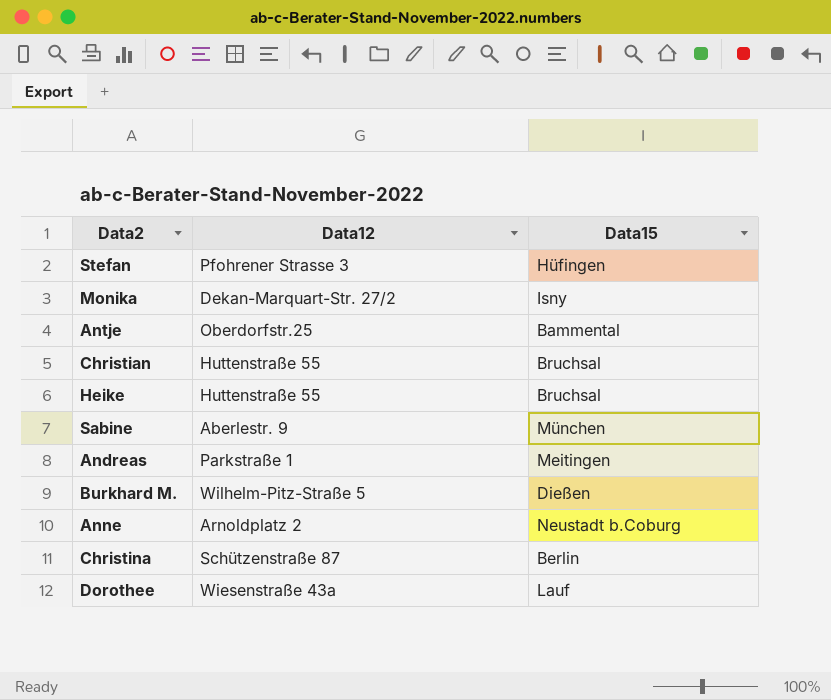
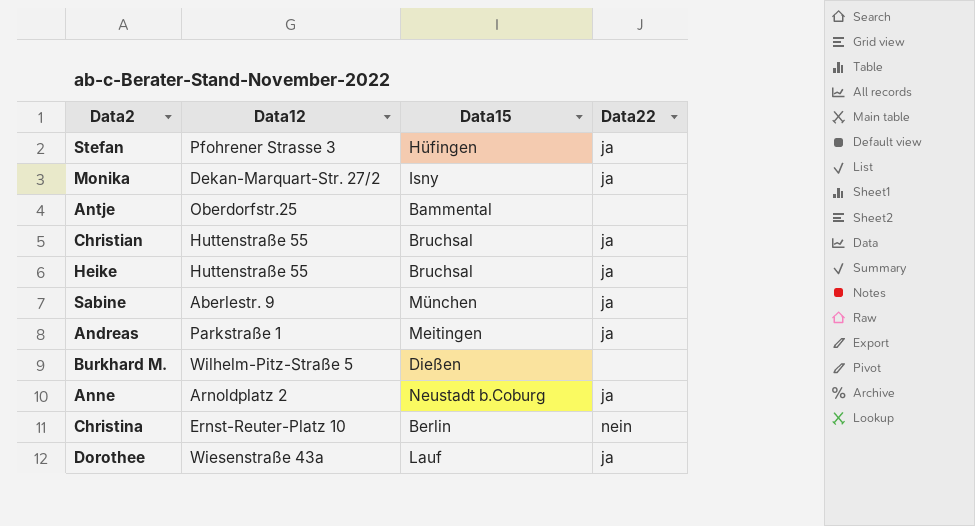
column Data22 | position: none -> 4
Christina | Data12: Schützenstraße 87 -> Ernst-Reuter-Platz 10

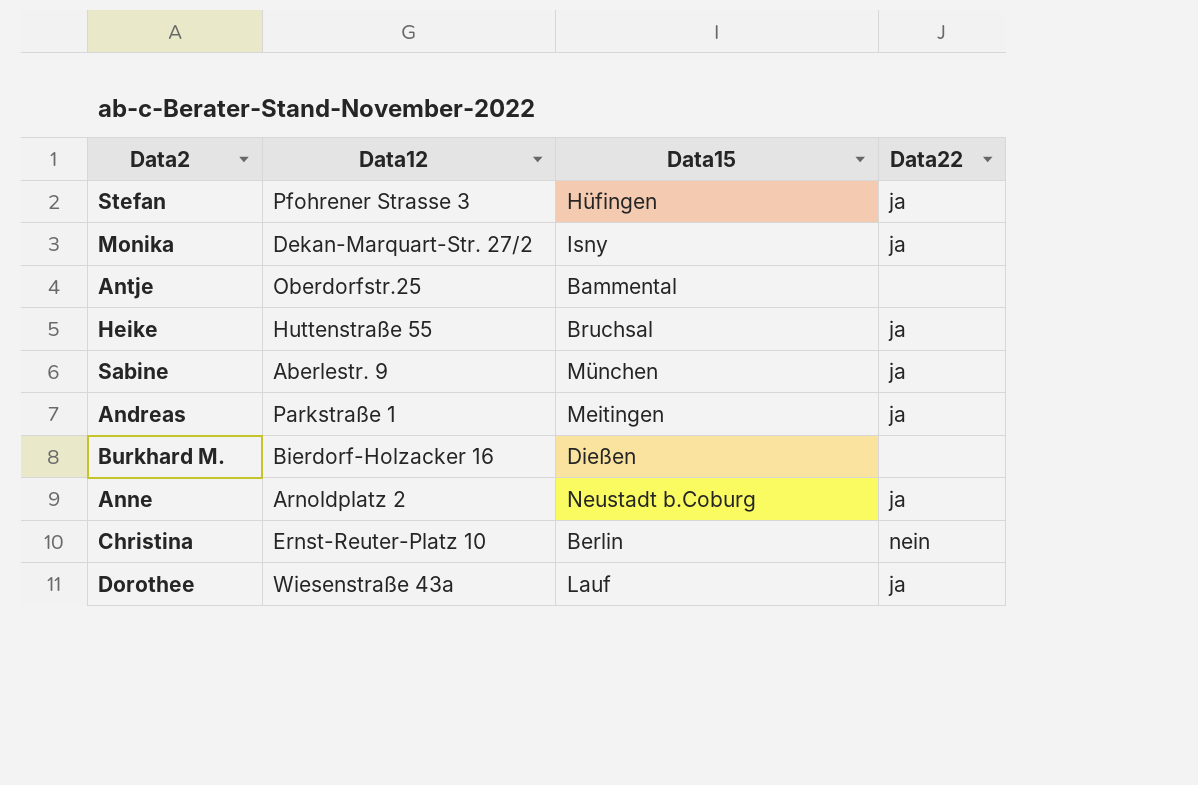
row Christian: Huttenstraße 55 | Bruchsal | ja -> none
Burkhard M. | Data12: Wilhelm-Pitz-Straße 5 -> Bierdorf-Holzacker 16

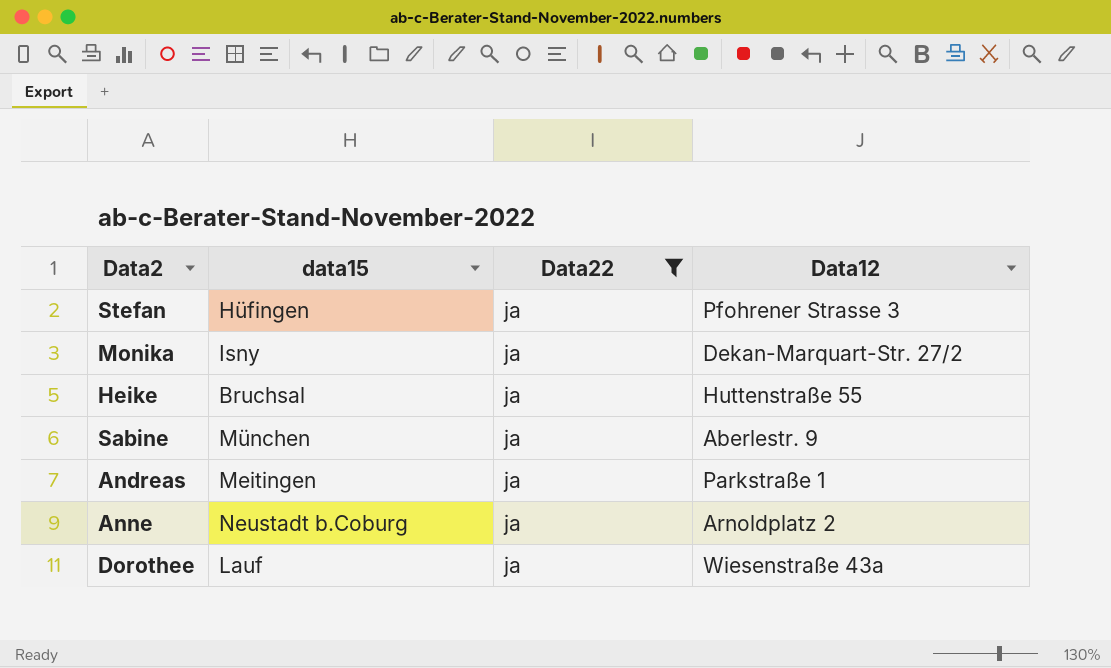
filter: none -> Data22 = ja
column name: Data15 -> data15
column Data12 | position: 2 -> 4

